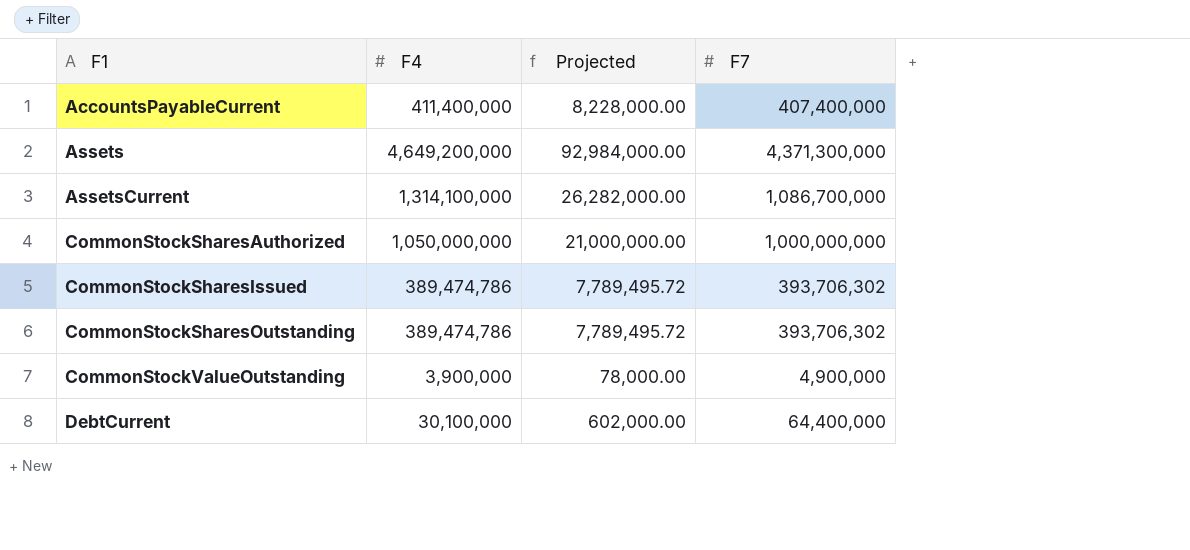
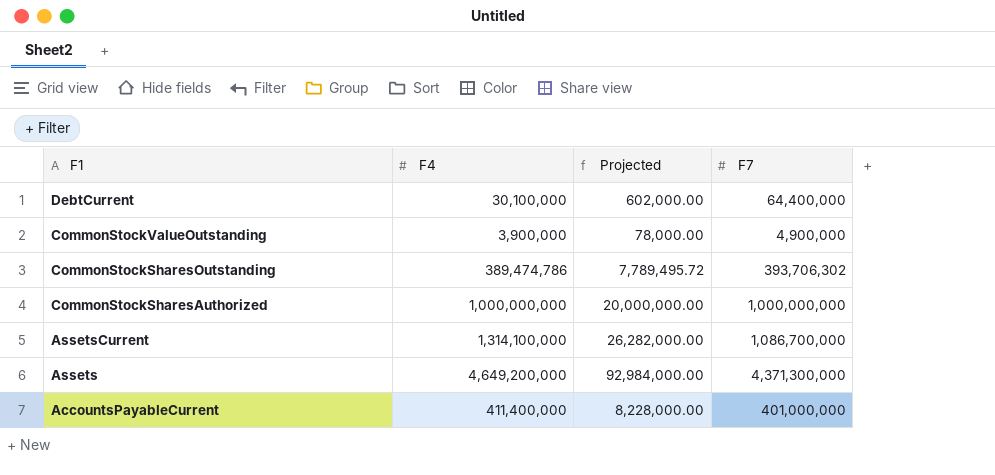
row order: F1 ascending -> F1 descending
row CommonStockSharesIssued: 389,474,786 | 7,789,495.72 | 393,706,302 -> none
CommonStockSharesAuthorized | F4: 1,050,000,000 -> 1,000,000,000
CommonStockSharesAuthorized | Projected: 21,000,000.00 -> 20,000,000.00
AccountsPayableCurrent | F7: 407,400,000 -> 401,000,000

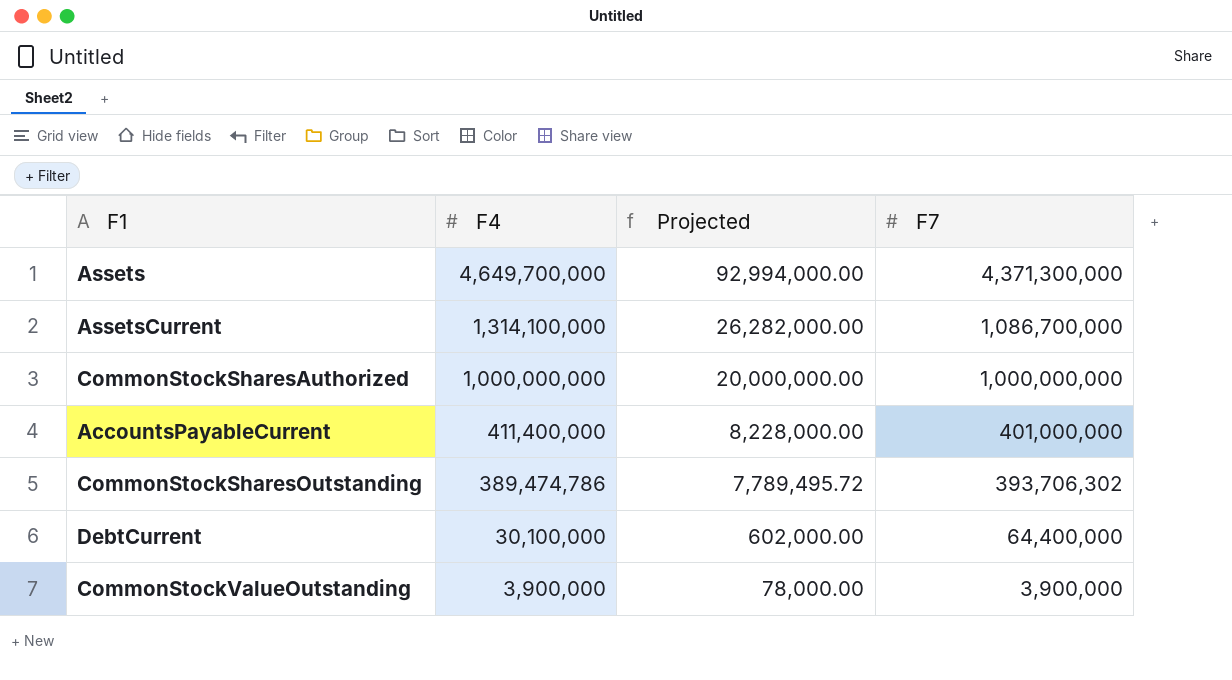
row order: F1 descending -> F4 descending
Assets | F4: 4,649,200,000 -> 4,649,700,000
Assets | Projected: 92,984,000.00 -> 92,994,000.00
CommonStockValueOutstanding | F7: 4,900,000 -> 3,900,000

